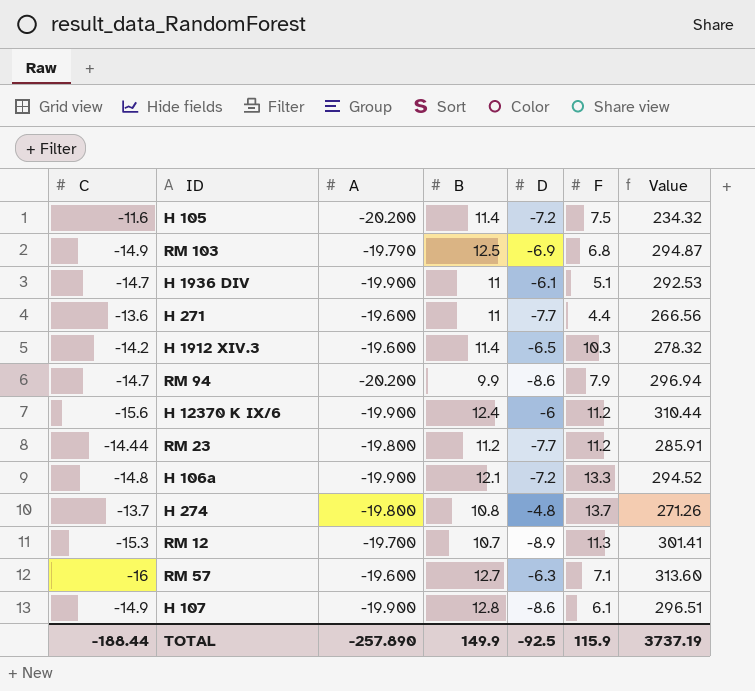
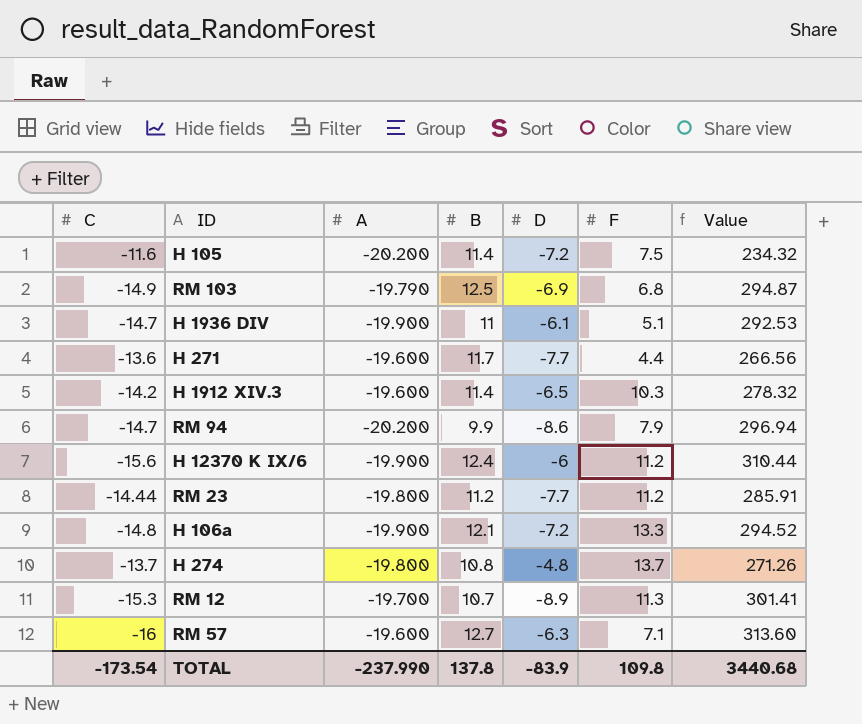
row H 107: -14.9 | -19.900 | 12.8 | -8.6 | 6.1 | 296.51 -> none
H 271 | B: 11 -> 11.7
TOTAL | C: -188.44 -> -173.54
TOTAL | A: -257.890 -> -237.990
TOTAL | B: 149.9 -> 137.8
TOTAL | D: -92.5 -> -83.9
TOTAL | F: 115.9 -> 109.8
TOTAL | Value: 3737.19 -> 3440.68

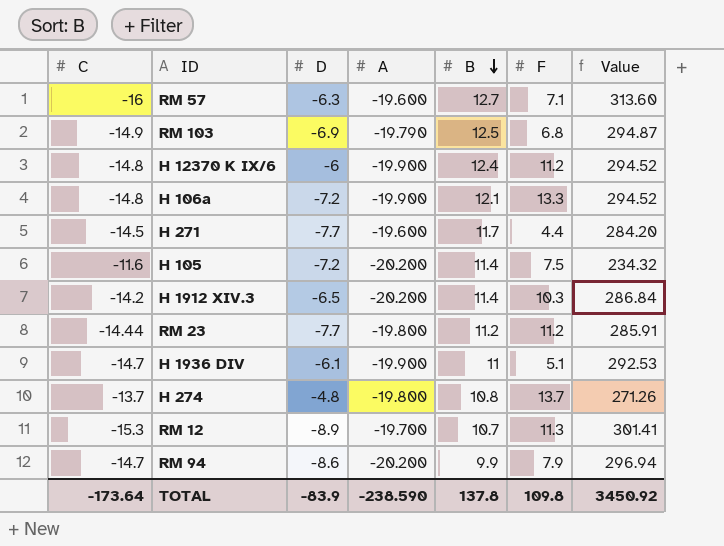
row order: none -> B descending
column D | position: 5 -> 3
H 12370 K IX/6 | C: -15.6 -> -14.8
H 12370 K IX/6 | Value: 310.44 -> 294.52
H 271 | C: -13.6 -> -14.5
H 271 | Value: 266.56 -> 284.20
H 1912 XIV.3 | A: -19.600 -> -20.200
H 1912 XIV.3 | Value: 278.32 -> 286.84
TOTAL | C: -173.54 -> -173.64
TOTAL | A: -237.990 -> -238.590
TOTAL | Value: 3440.68 -> 3450.92

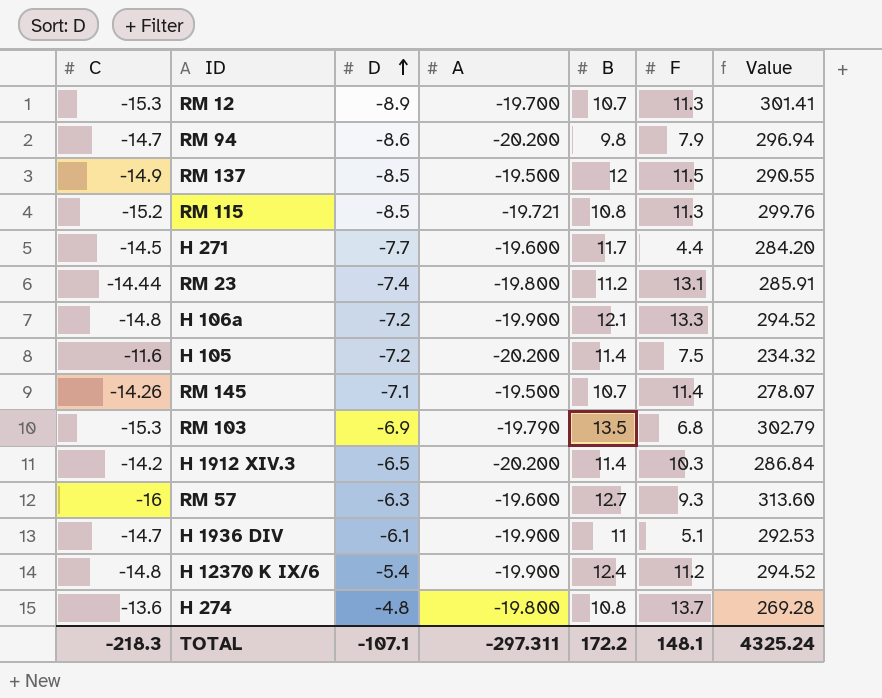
row order: B descending -> D ascending
RM 94 | B: 9.9 -> 9.8
row RM 137: none -> -14.9 | -8.5 | -19.500 | 12 | 11.5 | 290.55
row RM 115: none -> -15.2 | -8.5 | -19.721 | 10.8 | 11.3 | 299.76
RM 23 | D: -7.7 -> -7.4
RM 23 | F: 11.2 -> 13.1
row RM 145: none -> -14.26 | -7.1 | -19.500 | 10.7 | 11.4 | 278.07
RM 103 | C: -14.9 -> -15.3
RM 103 | B: 12.5 -> 13.5
RM 103 | Value: 294.87 -> 302.79
RM 57 | F: 7.1 -> 9.3
H 12370 K IX/6 | D: -6 -> -5.4
H 274 | C: -13.7 -> -13.6
H 274 | Value: 271.26 -> 269.28
TOTAL | C: -173.64 -> -218.3
TOTAL | D: -83.9 -> -107.1
TOTAL | A: -238.590 -> -297.311
TOTAL | B: 137.8 -> 172.2
TOTAL | F: 109.8 -> 148.1
TOTAL | Value: 3450.92 -> 4325.24

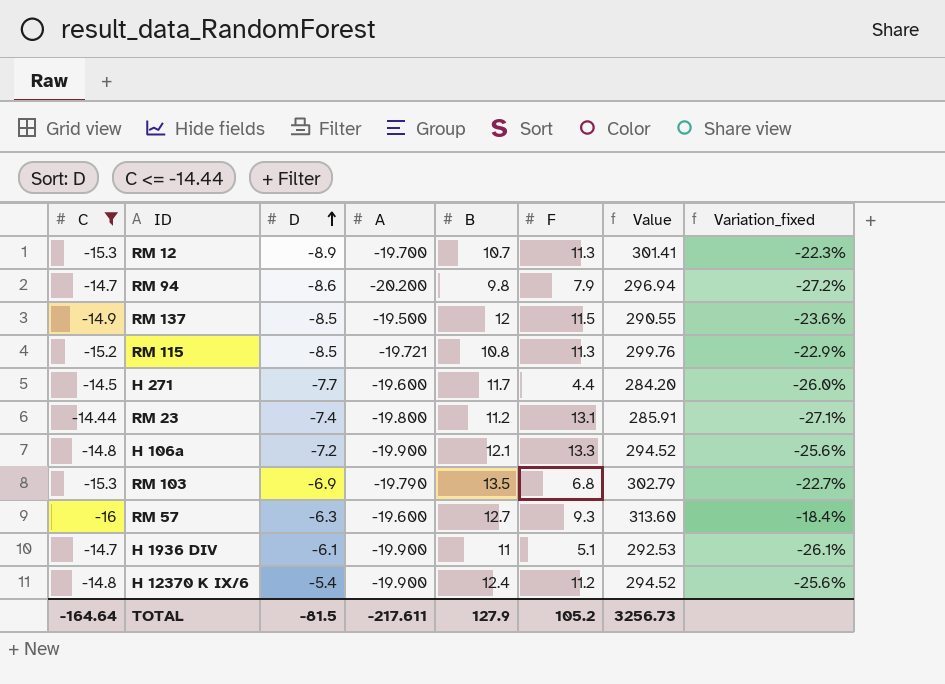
filter: none -> C <= -14.44
column Variation_fixed | formula: none -> ([C] - [A]) / [A]
TOTAL | C: -218.3 -> -164.64
TOTAL | D: -107.1 -> -81.5
TOTAL | A: -297.311 -> -217.611
TOTAL | B: 172.2 -> 127.9
TOTAL | F: 148.1 -> 105.2
TOTAL | Value: 4325.24 -> 3256.73

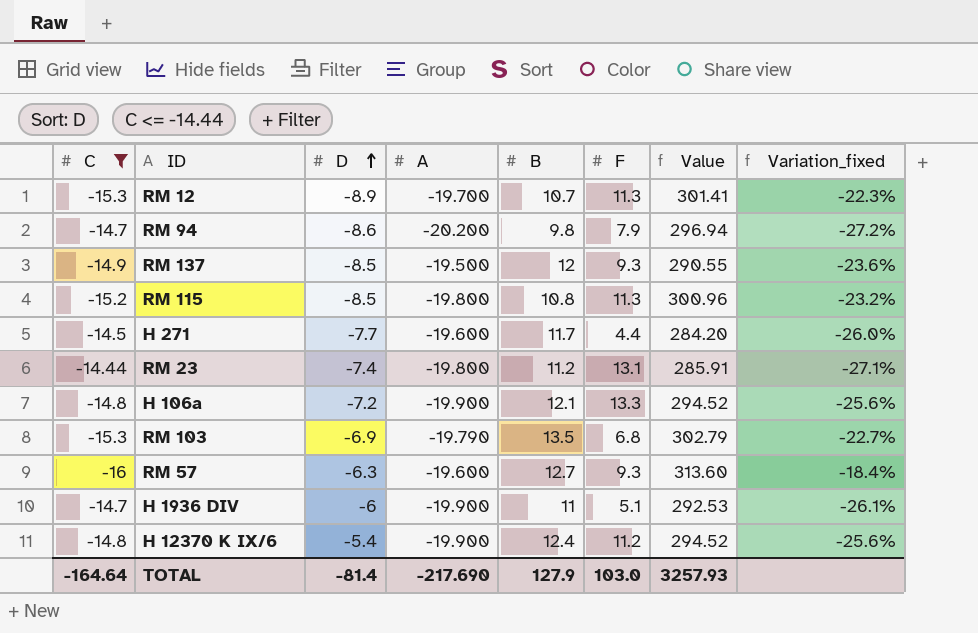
RM 137 | F: 11.5 -> 9.3
RM 115 | A: -19.721 -> -19.800
RM 115 | Value: 299.76 -> 300.96
RM 115 | Variation_fixed: -22.9% -> -23.2%
H 1936 DIV | D: -6.1 -> -6
TOTAL | D: -81.5 -> -81.4
TOTAL | A: -217.611 -> -217.690
TOTAL | F: 105.2 -> 103.0
TOTAL | Value: 3256.73 -> 3257.93

